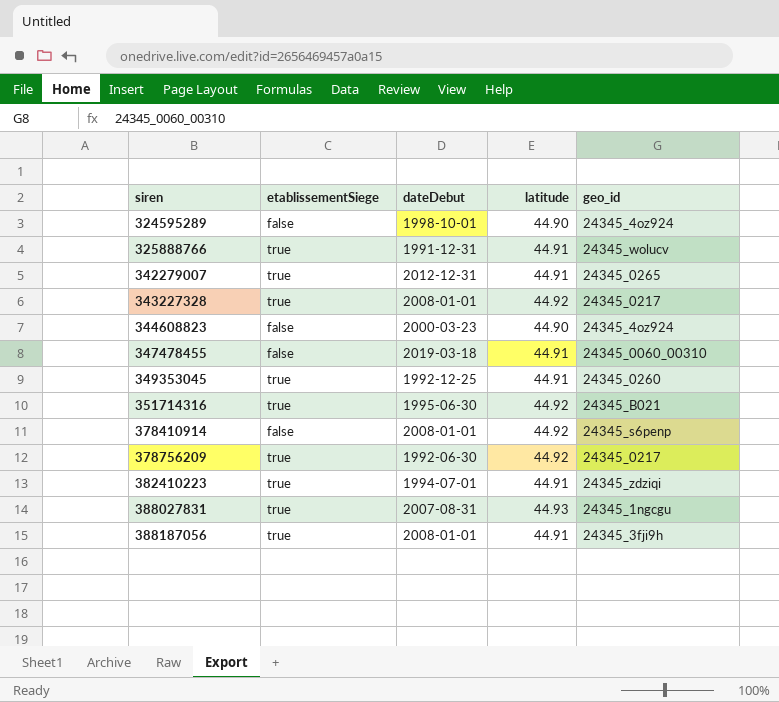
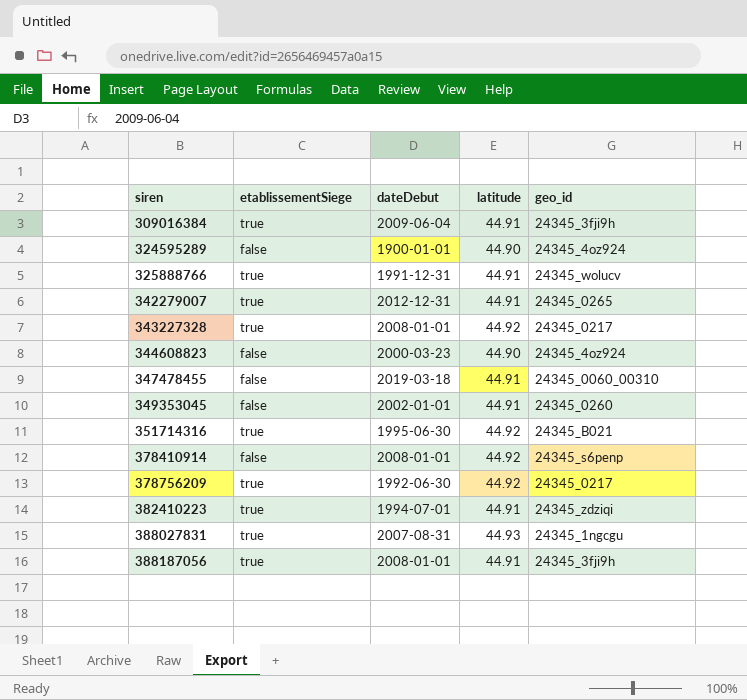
row 309016384: none -> true | 2009-06-04 | 44.91 | 24345_3fji9h
324595289 | dateDebut: 1998-10-01 -> 1900-01-01
349353045 | etablissementSiege: true -> false
349353045 | dateDebut: 1992-12-25 -> 2002-01-01

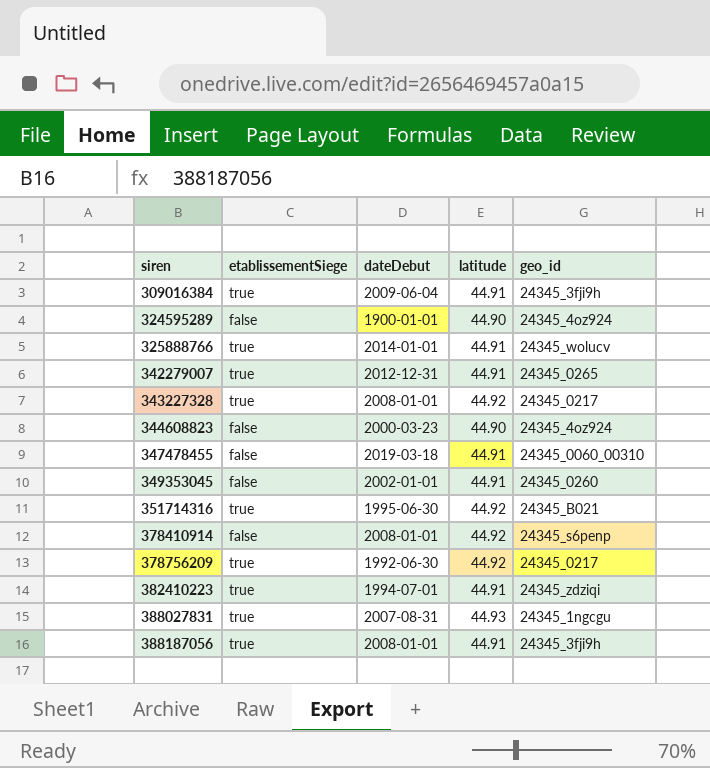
325888766 | dateDebut: 1991-12-31 -> 2014-01-01

